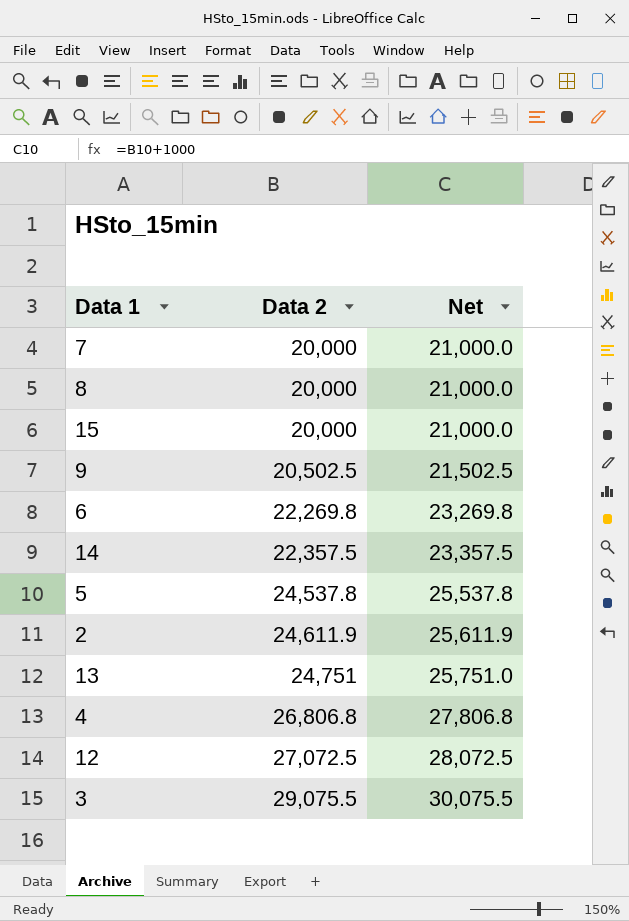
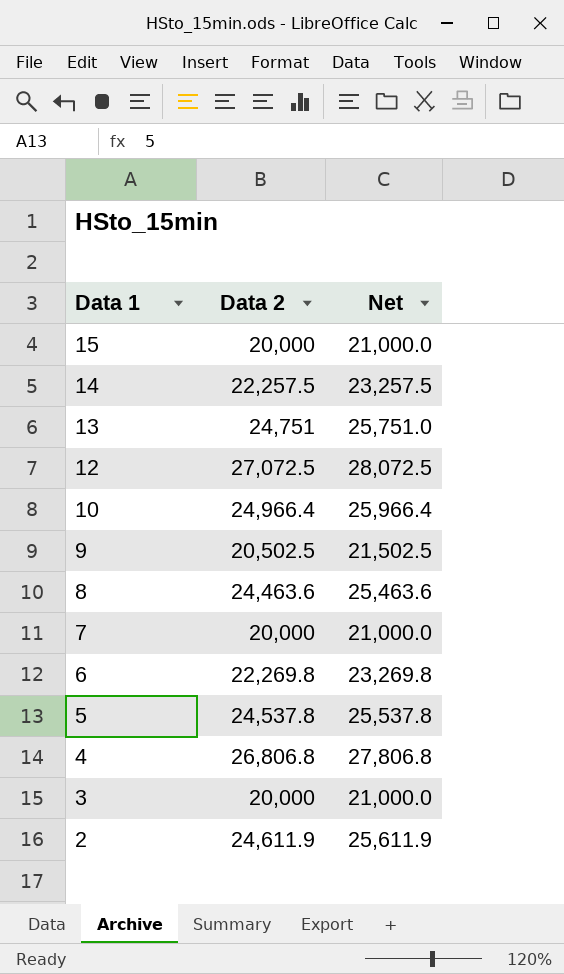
row order: Data 2 ascending -> Data 1 descending
14 | Data 2: 22,357.5 -> 22,257.5
14 | Net: 23,357.5 -> 23,257.5
row 10: none -> 24,966.4 | 25,966.4
8 | Data 2: 20,000 -> 24,463.6
8 | Net: 21,000.0 -> 25,463.6
3 | Data 2: 29,075.5 -> 20,000
3 | Net: 30,075.5 -> 21,000.0

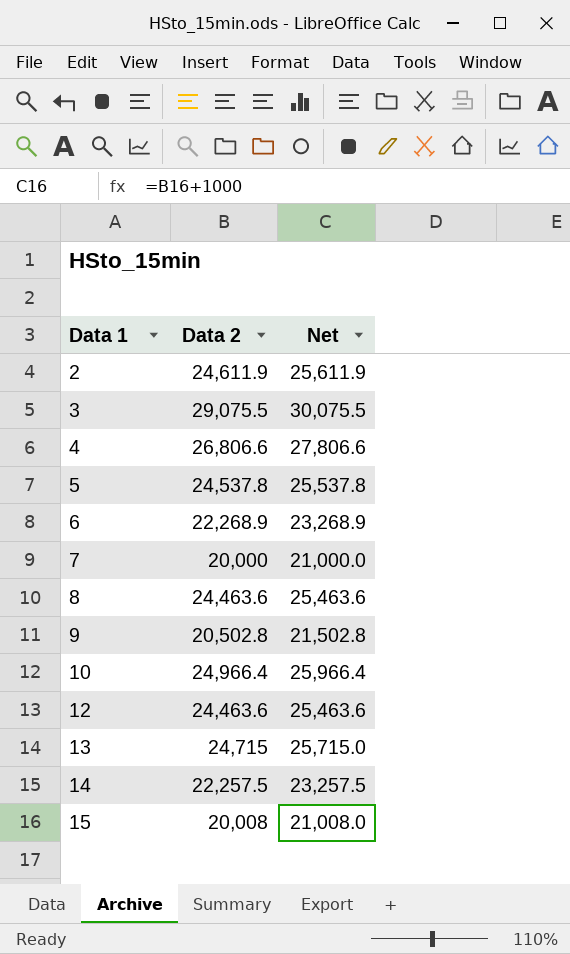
row order: Data 1 descending -> Data 1 ascending
3 | Data 2: 20,000 -> 29,075.5
3 | Net: 21,000.0 -> 30,075.5
4 | Data 2: 26,806.8 -> 26,806.6
4 | Net: 27,806.8 -> 27,806.6
6 | Data 2: 22,269.8 -> 22,268.9
6 | Net: 23,269.8 -> 23,268.9
9 | Data 2: 20,502.5 -> 20,502.8
9 | Net: 21,502.5 -> 21,502.8
12 | Data 2: 27,072.5 -> 24,463.6
12 | Net: 28,072.5 -> 25,463.6
13 | Data 2: 24,751 -> 24,715
13 | Net: 25,751.0 -> 25,715.0
15 | Data 2: 20,000 -> 20,008
15 | Net: 21,000.0 -> 21,008.0

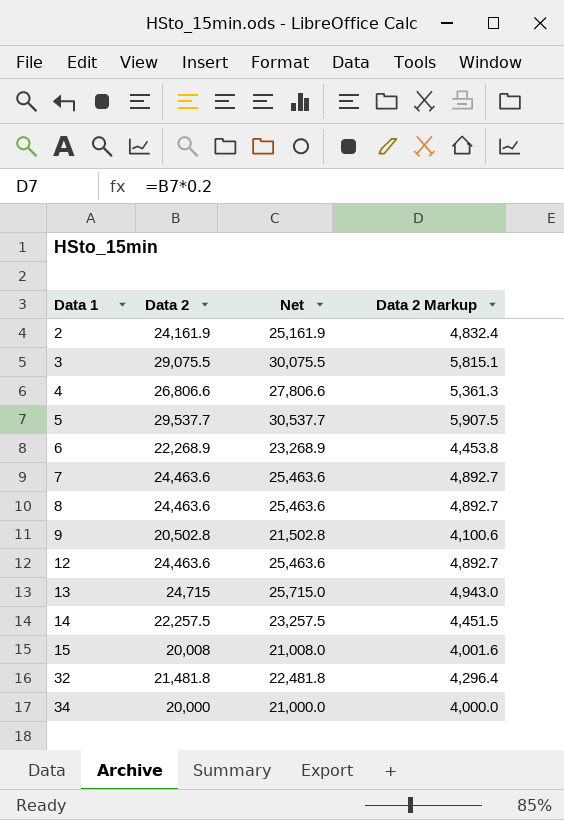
column Data 2 Markup | formula: none -> [Data 2] * 0.2
row 10: 24,966.4 | 25,966.4 -> none
2 | Data 2: 24,611.9 -> 24,161.9
2 | Net: 25,611.9 -> 25,161.9
5 | Data 2: 24,537.8 -> 29,537.7
5 | Net: 25,537.8 -> 30,537.7
7 | Data 2: 20,000 -> 24,463.6
7 | Net: 21,000.0 -> 25,463.6
row 32: none -> 21,481.8 | 22,481.8 | 4,296.4
row 34: none -> 20,000 | 21,000.0 | 4,000.0

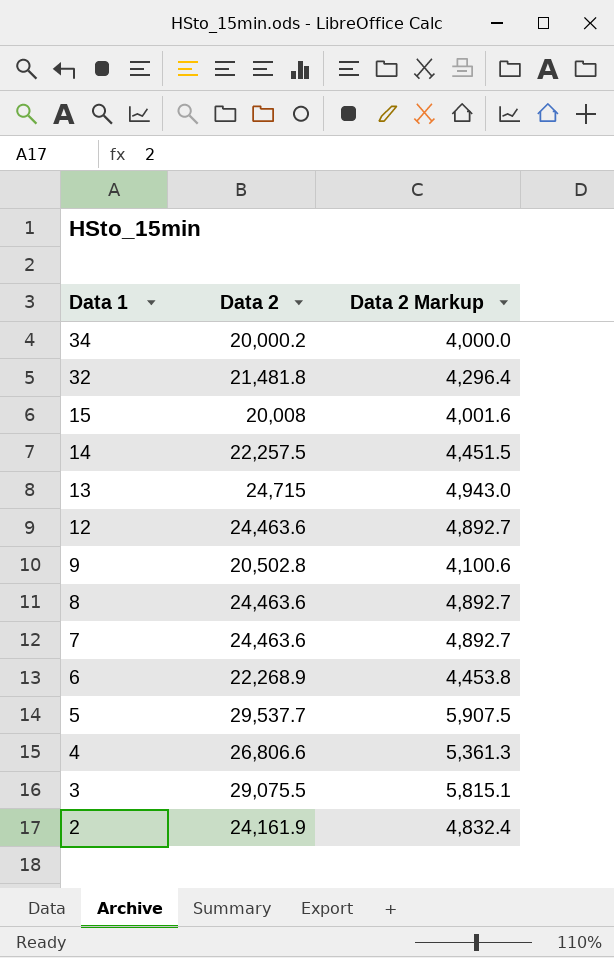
row order: Data 1 ascending -> Data 1 descending
column Net | formula: [Data 2] + 1000 -> none
34 | Data 2: 20,000 -> 20,000.2

